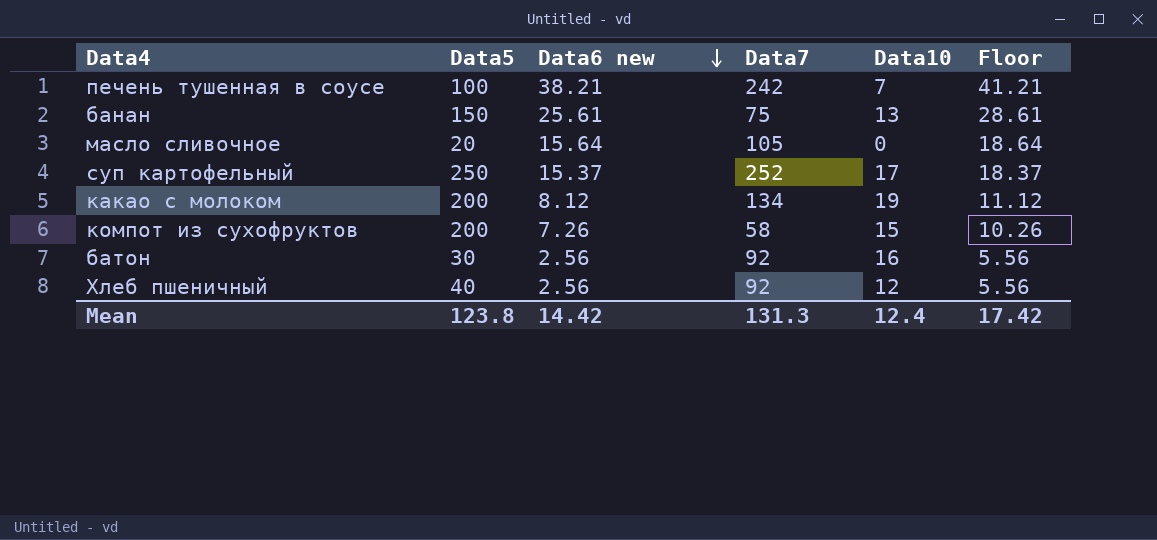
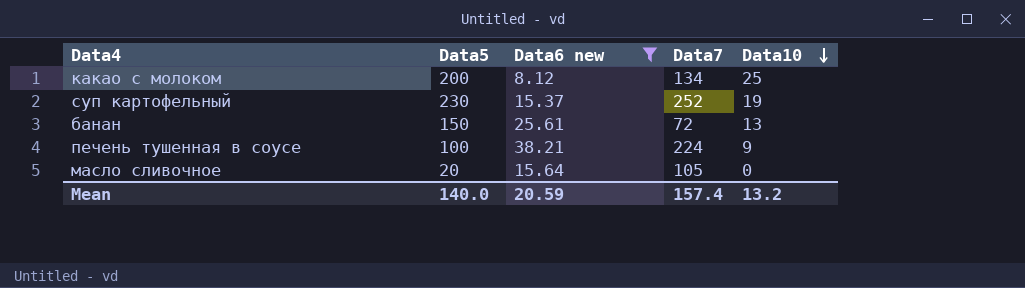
filter: none -> Data6 new >= 8.12
row order: Data6 new descending -> Data10 descending
column Floor | formula: [Data6 new] + 3 -> none
какао с молоком | Data10: 19 -> 25
суп картофельный | Data5: 250 -> 230
суп картофельный | Data10: 17 -> 19
банан | Data7: 75 -> 72
печень тушенная в соусе | Data7: 242 -> 224
печень тушенная в соусе | Data10: 7 -> 9
Mean | Data5: 123.8 -> 140.0
Mean | Data6 new: 14.42 -> 20.59
Mean | Data7: 131.3 -> 157.4
Mean | Data10: 12.4 -> 13.2

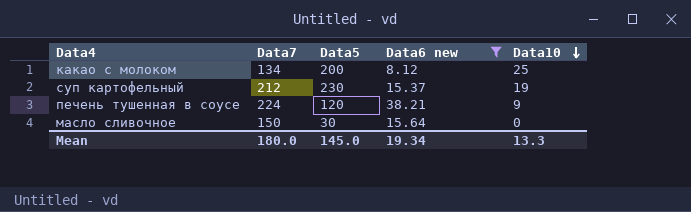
column Data7 | position: 4 -> 2
row банан: 150 | 25.61 | 72 | 13 -> none
суп картофельный | Data7: 252 -> 212
печень тушенная в соусе | Data5: 100 -> 120
масло сливочное | Data7: 105 -> 150
масло сливочное | Data5: 20 -> 30
Mean | Data7: 157.4 -> 180.0
Mean | Data5: 140.0 -> 145.0
Mean | Data6 new: 20.59 -> 19.34
Mean | Data10: 13.2 -> 13.3

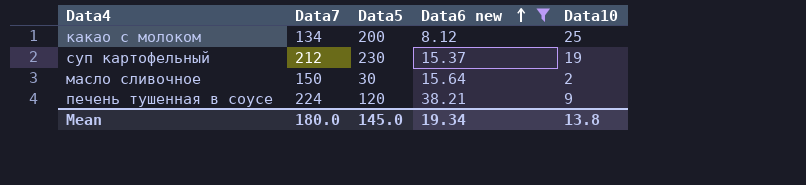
row order: Data10 descending -> Data6 new ascending
масло сливочное | Data10: 0 -> 2
Mean | Data10: 13.3 -> 13.8

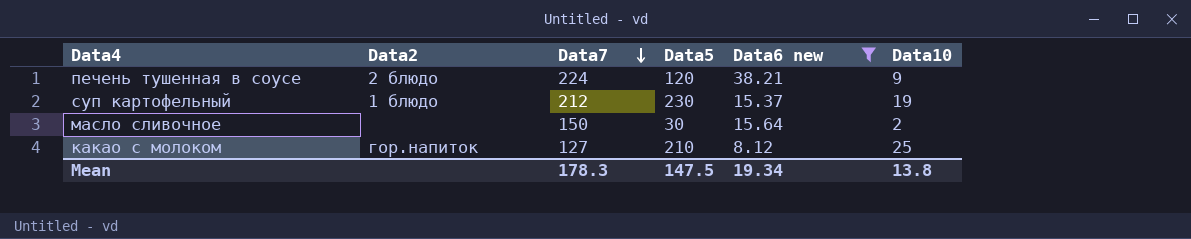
row order: Data6 new ascending -> Data7 descending
column Data2 | position: none -> 2
какао с молоком | Data7: 134 -> 127
какао с молоком | Data5: 200 -> 210
Mean | Data7: 180.0 -> 178.3
Mean | Data5: 145.0 -> 147.5

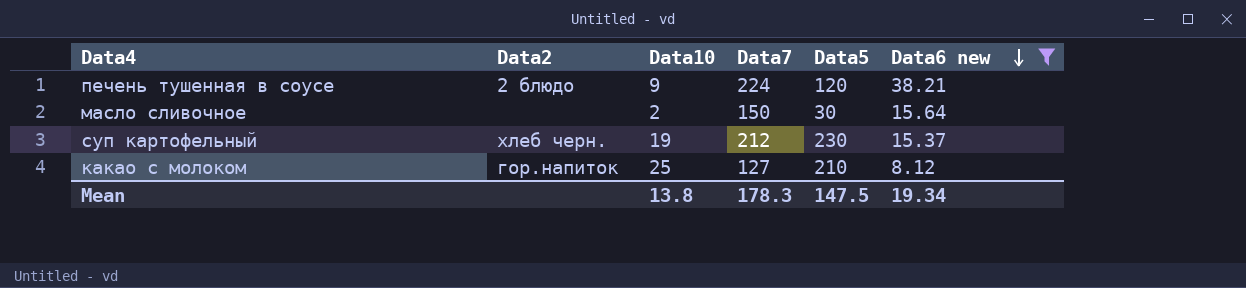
row order: Data7 descending -> Data6 new descending
column Data10 | position: 6 -> 3
суп картофельный | Data2: 1 блюдо -> хлеб черн.

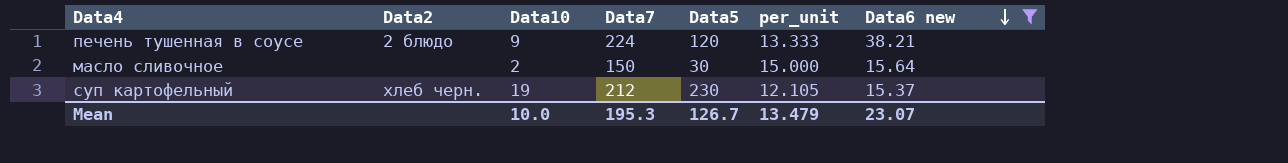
column per_unit | formula: none -> [Data5] / [Data10]
row какао с молоком: гор.напиток | 25 | 127 | 210 | 8.12 -> none
Mean | Data10: 13.8 -> 10.0
Mean | Data7: 178.3 -> 195.3
Mean | Data5: 147.5 -> 126.7
Mean | Data6 new: 19.34 -> 23.07

